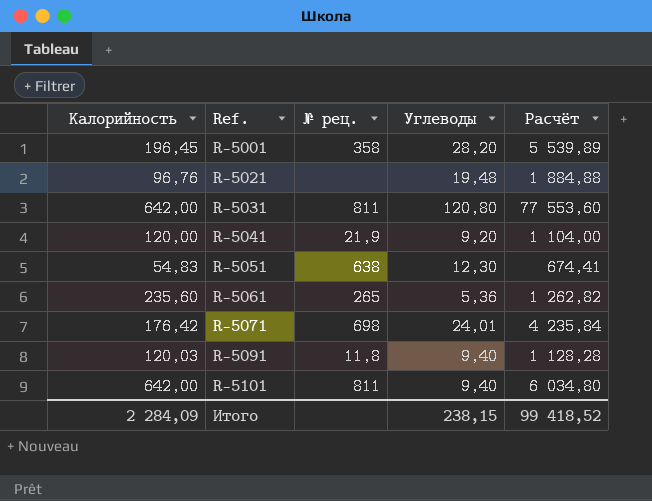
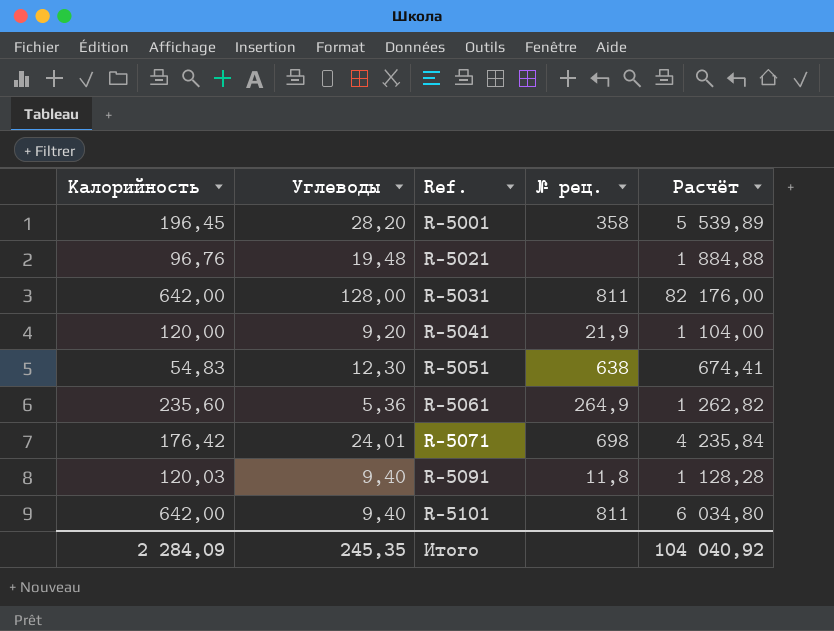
column Углеводы | position: 4 -> 2
R-5031 | Углеводы: 120,80 -> 128,00
R-5031 | Расчёт: 77 553,60 -> 82 176,00
R-5061 | № рец.: 265 -> 264,9
Итого | Углеводы: 238,15 -> 245,35
Итого | Расчёт: 99 418,52 -> 104 040,92

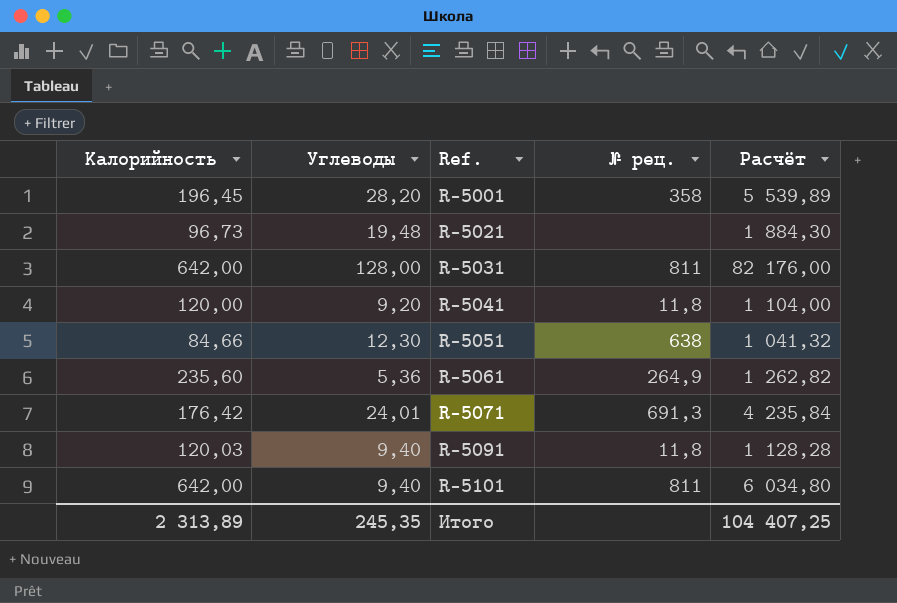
R-5021 | Калорийность: 96,76 -> 96,73
R-5021 | Расчёт: 1 884,88 -> 1 884,30
R-5041 | № рец.: 21,9 -> 11,8
R-5051 | Калорийность: 54,83 -> 84,66
R-5051 | Расчёт: 674,41 -> 1 041,32
R-5071 | № рец.: 698 -> 691,3
Итого | Калорийность: 2 284,09 -> 2 313,89
Итого | Расчёт: 104 040,92 -> 104 407,25

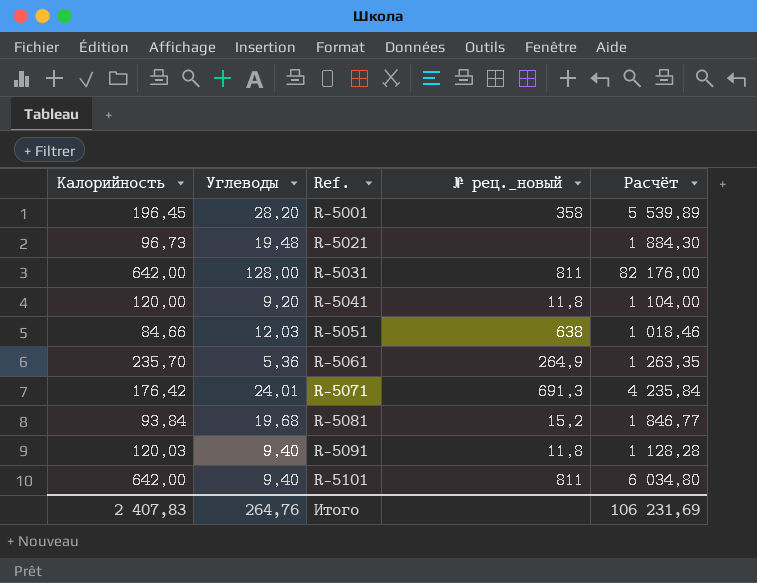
column name: № рец. -> № рец._новый
R-5051 | Углеводы: 12,30 -> 12,03
R-5051 | Расчёт: 1 041,32 -> 1 018,46
R-5061 | Калорийность: 235,60 -> 235,70
R-5061 | Расчёт: 1 262,82 -> 1 263,35
row R-5081: none -> 93,84 | 19,68 | 15,2 | 1 846,77
Итого | Калорийность: 2 313,89 -> 2 407,83
Итого | Углеводы: 245,35 -> 264,76
Итого | Расчёт: 104 407,25 -> 106 231,69

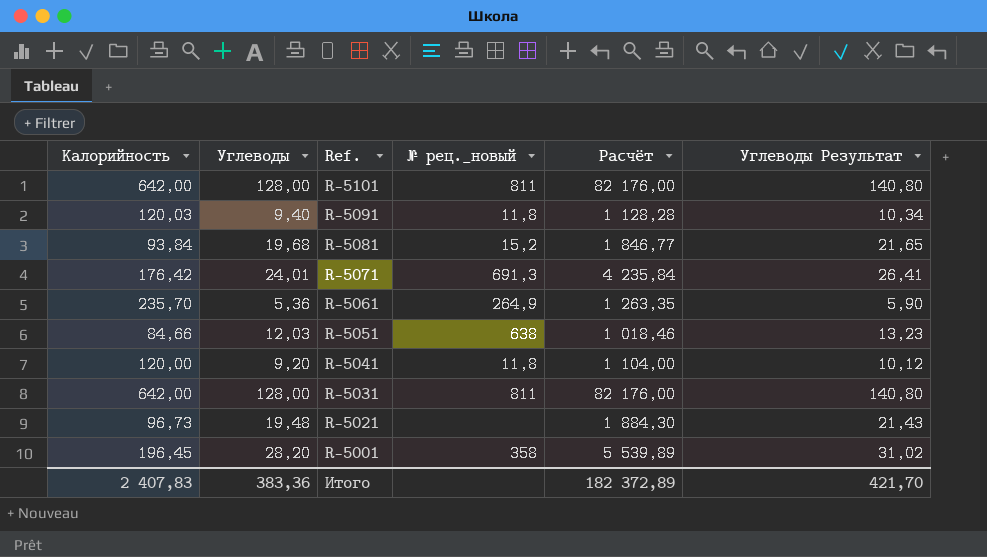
row order: Ref. ascending -> Ref. descending
column Углеводы Результат | formula: none -> [Углеводы] * 1,1
R-5101 | Углеводы: 9,40 -> 128,00
R-5101 | Расчёт: 6 034,80 -> 82 176,00
Итого | Углеводы: 264,76 -> 383,36
Итого | Расчёт: 106 231,69 -> 182 372,89

